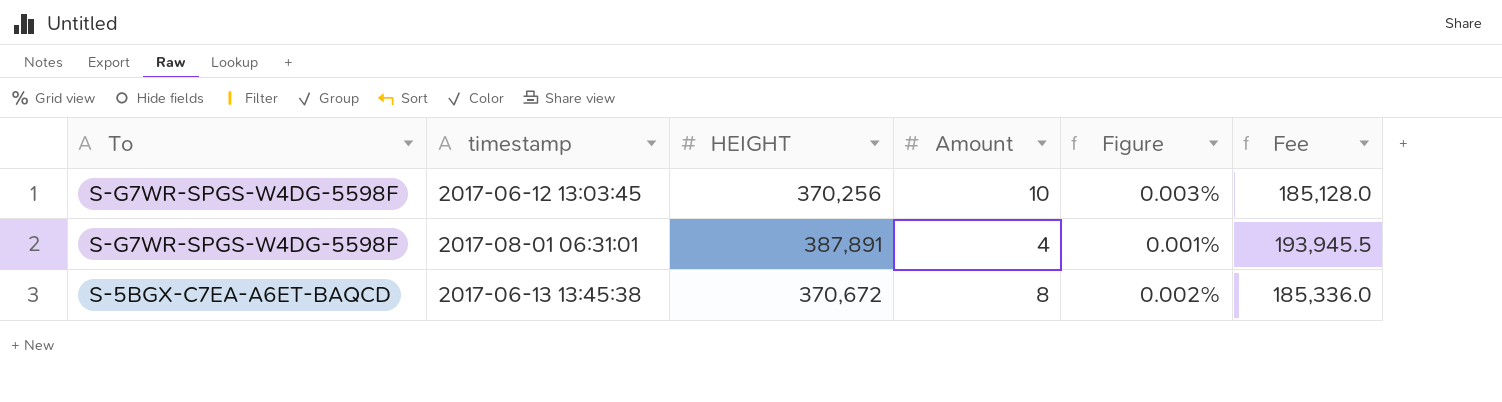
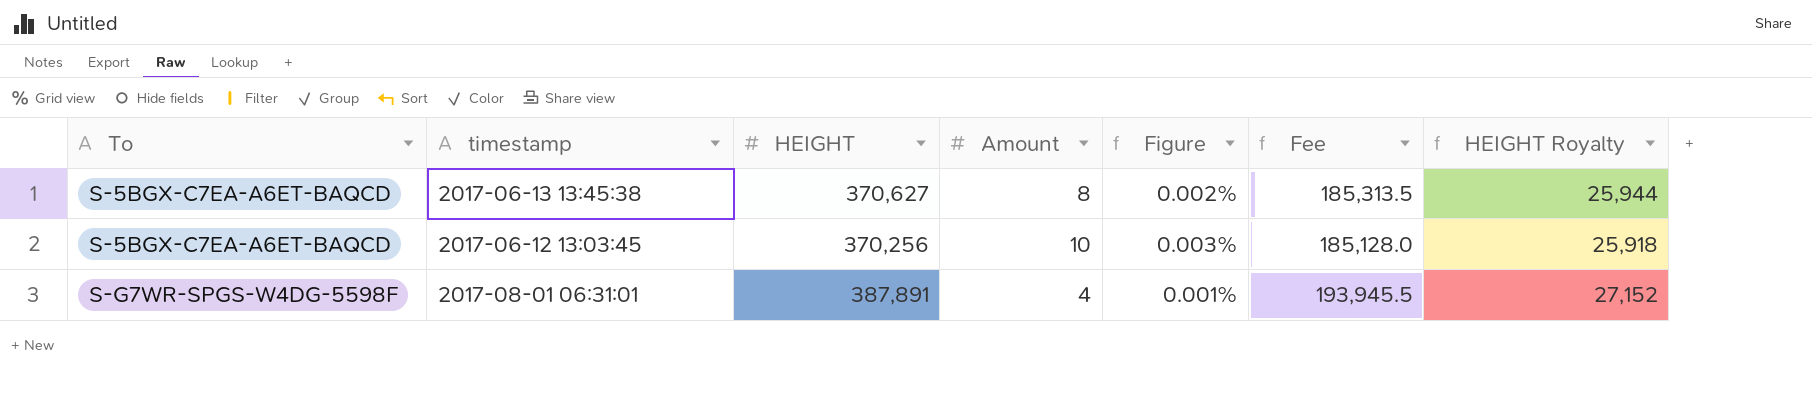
row order: To descending -> To ascending
column HEIGHT Royalty | formula: none -> [HEIGHT] * 0.07
2017-06-13 13:45:38 | HEIGHT: 370,672 -> 370,627
2017-06-13 13:45:38 | Fee: 185,336.0 -> 185,313.5
2017-06-12 13:03:45 | To: S-G7WR-SPGS-W4DG-5598F -> S-5BGX-C7EA-A6ET-BAQCD

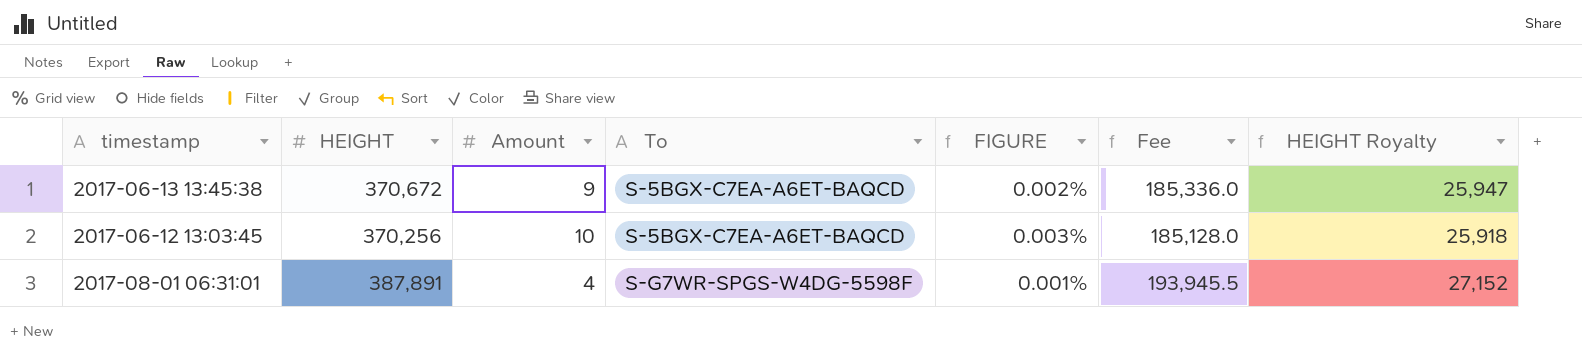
column To | position: 1 -> 4
column name: Figure -> FIGURE
2017-06-13 13:45:38 | HEIGHT: 370,627 -> 370,672
2017-06-13 13:45:38 | Amount: 8 -> 9
2017-06-13 13:45:38 | Fee: 185,313.5 -> 185,336.0
2017-06-13 13:45:38 | HEIGHT Royalty: 25,944 -> 25,947

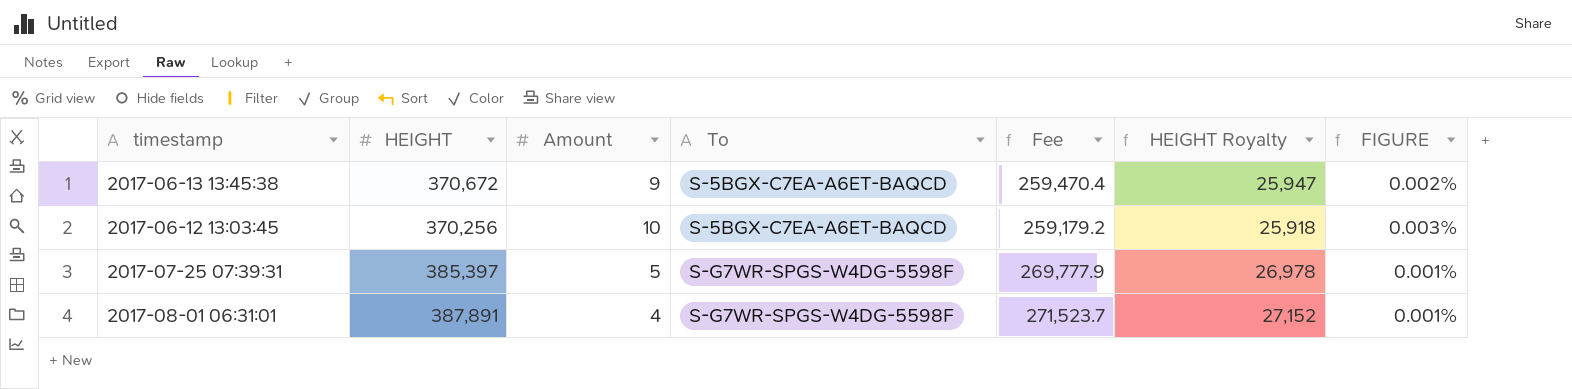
column Fee | formula: [HEIGHT] * 0.5 -> [HEIGHT] * 0.7
column FIGURE | position: 5 -> 7
row 2017-07-25 07:39:31: none -> 385,397 | 5 | S-G7WR-SPGS-W4DG-5598F | 269,777.9 | 26,978 | 0.001%

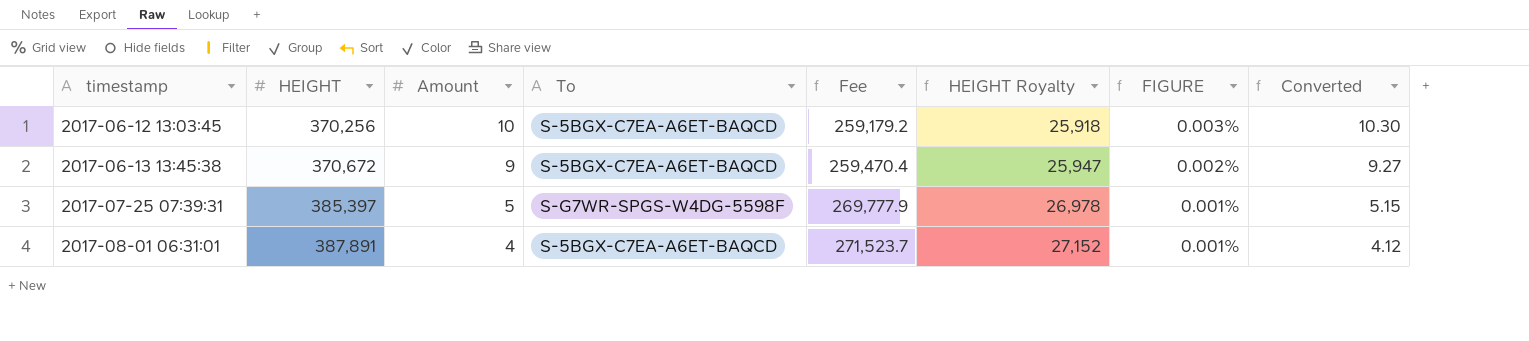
row order: To ascending -> timestamp ascending
column Converted | formula: none -> [Amount] * 1.03
2017-08-01 06:31:01 | To: S-G7WR-SPGS-W4DG-5598F -> S-5BGX-C7EA-A6ET-BAQCD

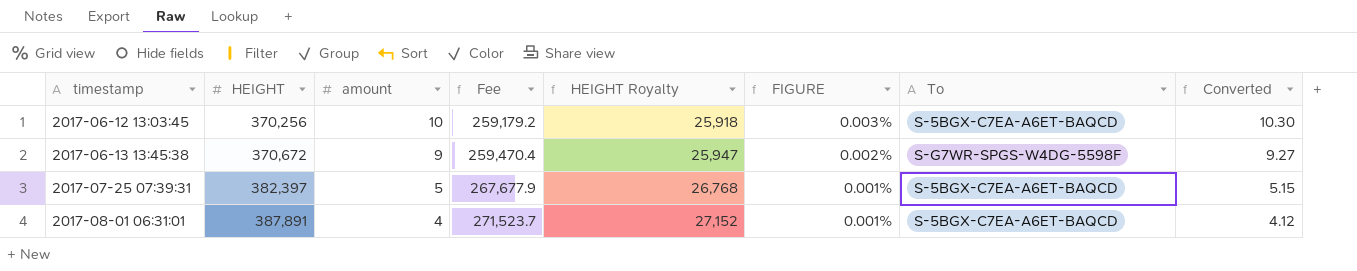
column name: Amount -> amount
column To | position: 4 -> 7
2017-06-13 13:45:38 | To: S-5BGX-C7EA-A6ET-BAQCD -> S-G7WR-SPGS-W4DG-5598F
2017-07-25 07:39:31 | HEIGHT: 385,397 -> 382,397
2017-07-25 07:39:31 | Fee: 269,777.9 -> 267,677.9
2017-07-25 07:39:31 | HEIGHT Royalty: 26,978 -> 26,768
2017-07-25 07:39:31 | To: S-G7WR-SPGS-W4DG-5598F -> S-5BGX-C7EA-A6ET-BAQCD

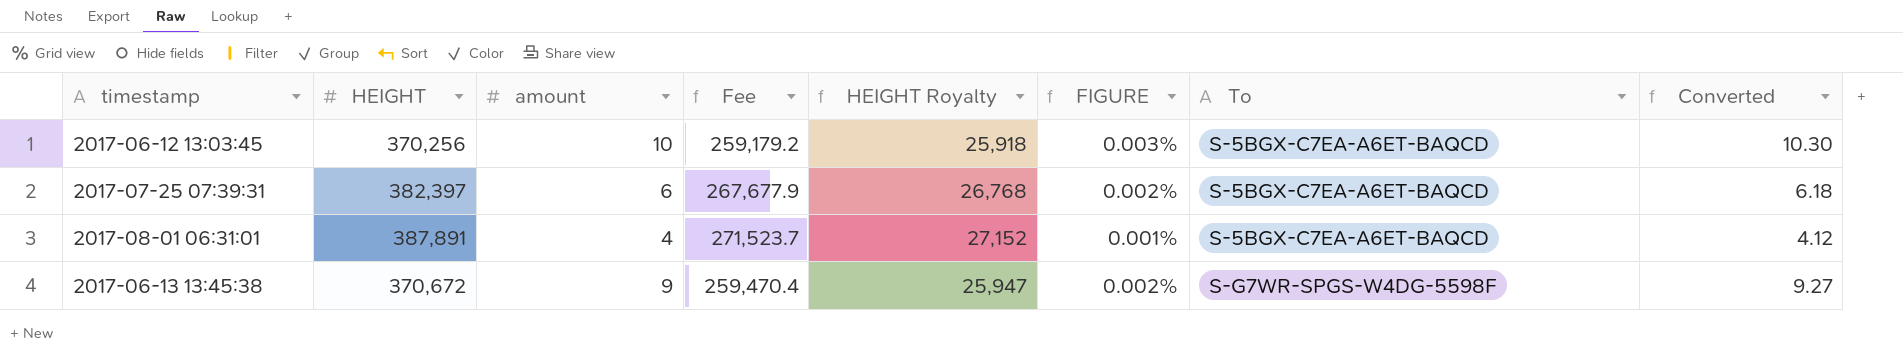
row order: timestamp ascending -> To ascending
2017-07-25 07:39:31 | amount: 5 -> 6
2017-07-25 07:39:31 | FIGURE: 0.001% -> 0.002%
2017-07-25 07:39:31 | Converted: 5.15 -> 6.18

